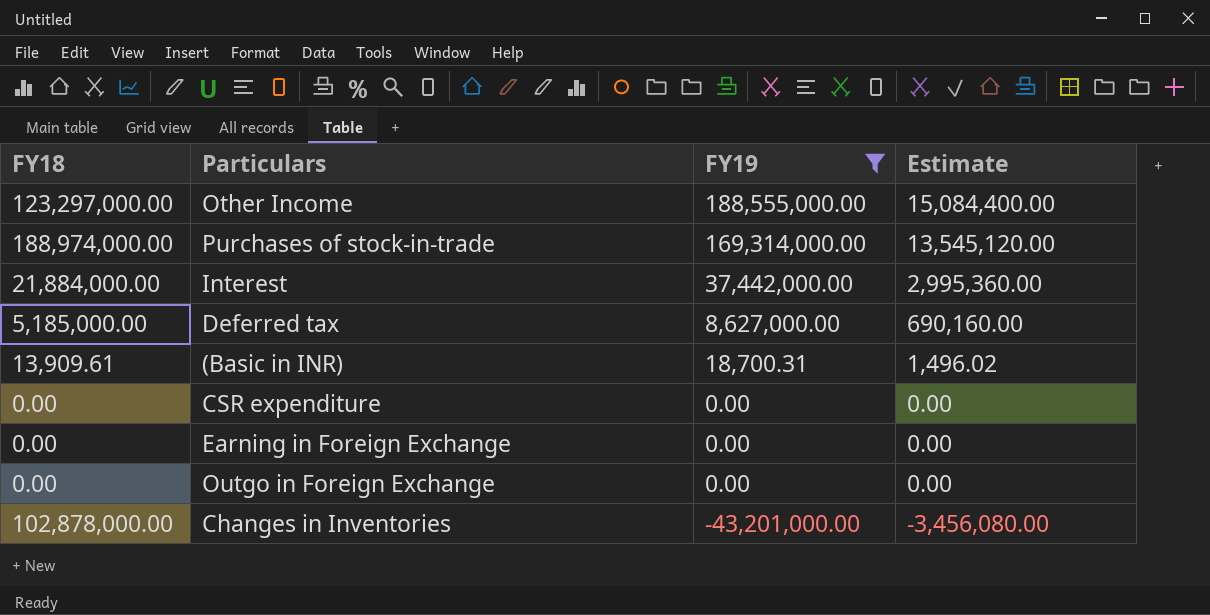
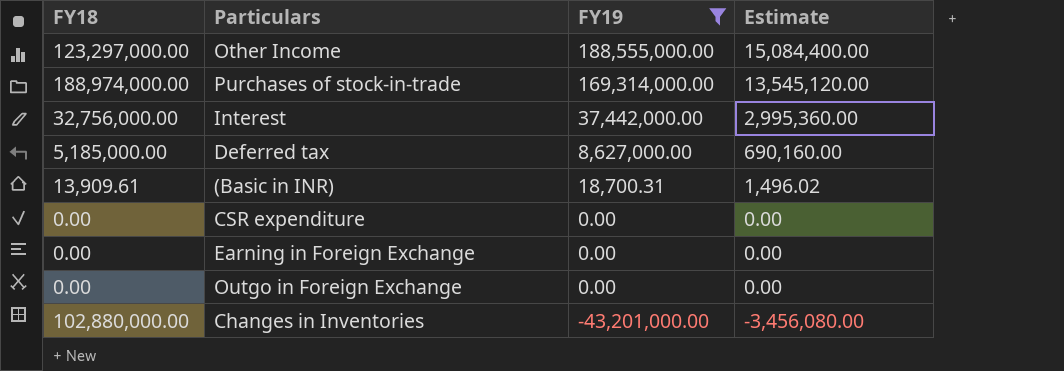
Interest | FY18: 21,884,000.00 -> 32,756,000.00
Changes in Inventories | FY18: 102,878,000.00 -> 102,880,000.00

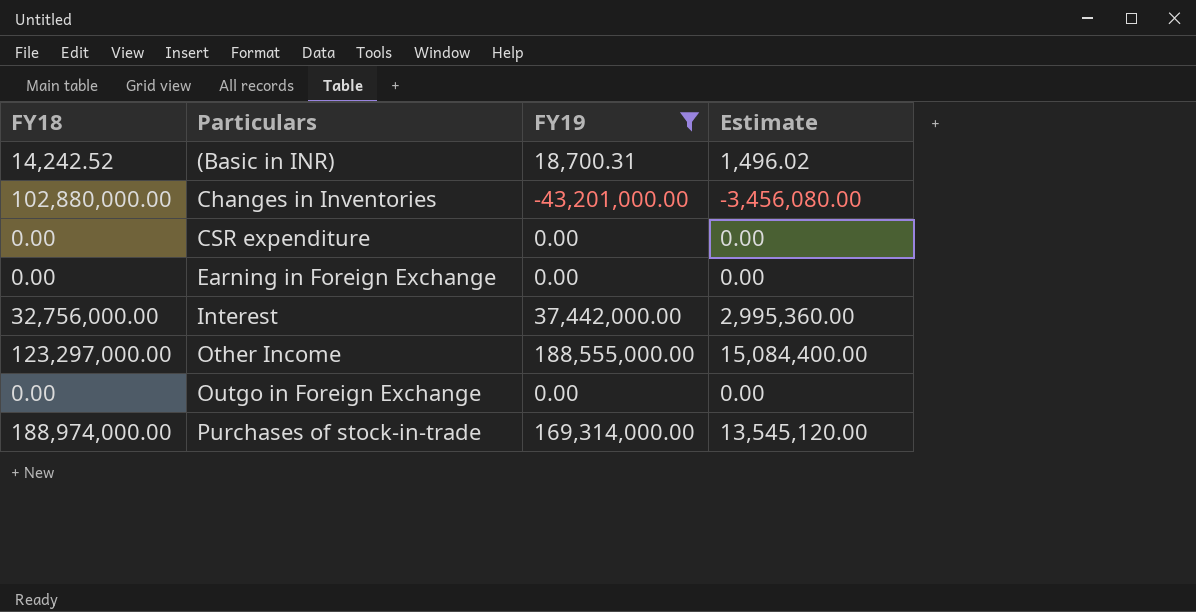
row order: FY19 descending -> Particulars ascending
row Deferred tax: 5,185,000.00 | 8,627,000.00 | 690,160.00 -> none
(Basic in INR) | FY18: 13,909.61 -> 14,242.52

